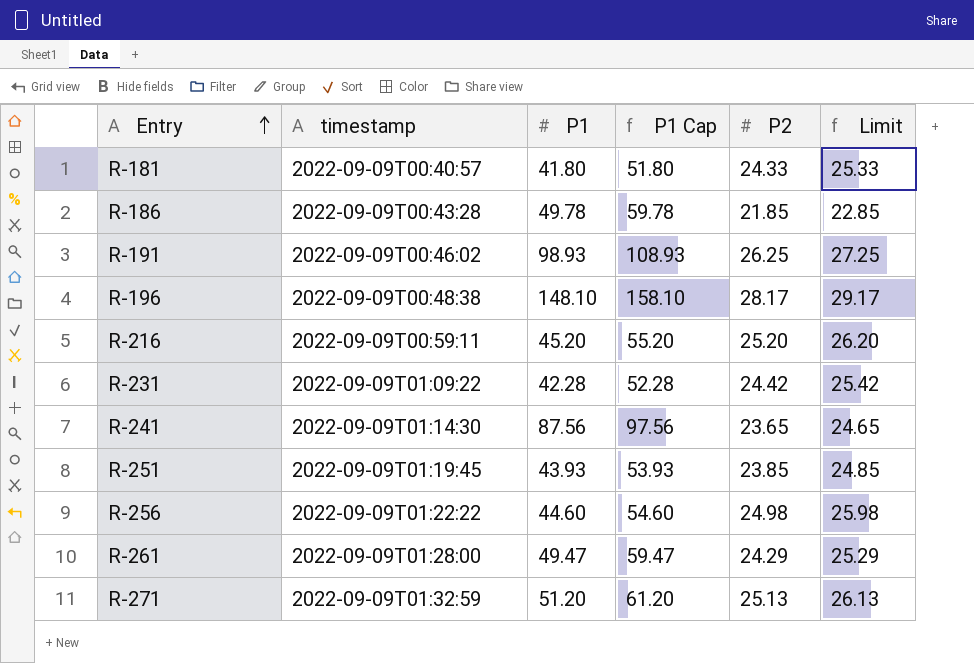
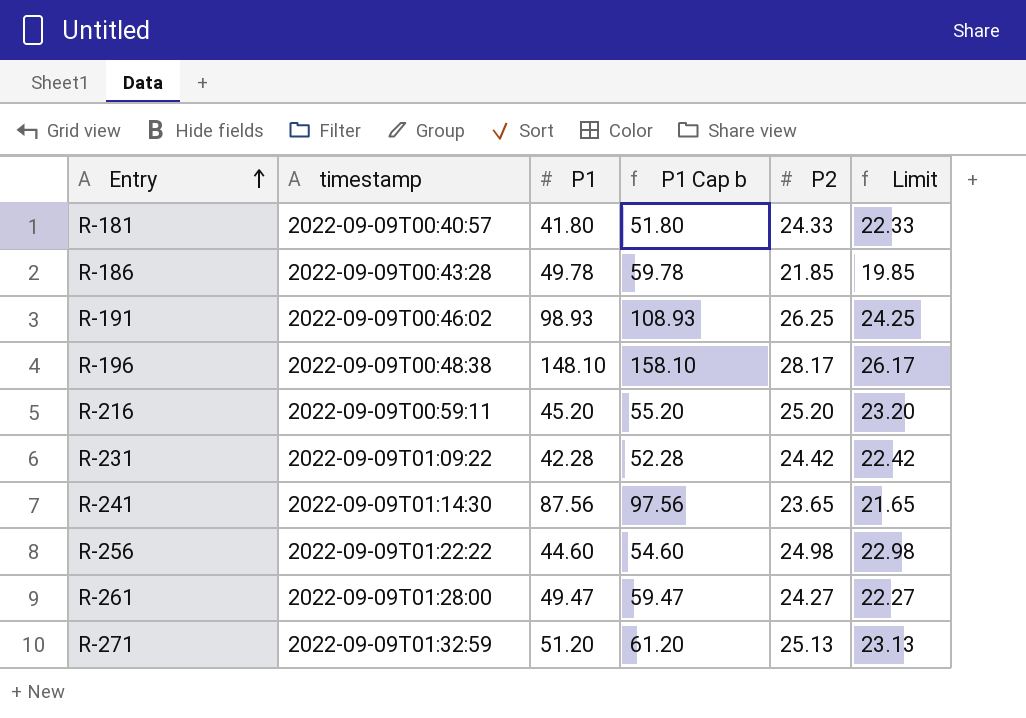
column name: P1 Cap -> P1 Cap b
column Limit | formula: [P2] + 1 -> [P2] - 2
row R-251: 2022-09-09T01:19:45 | 43.93 | 53.93 | 23.85 | 24.85 -> none
R-261 | P2: 24.29 -> 24.27

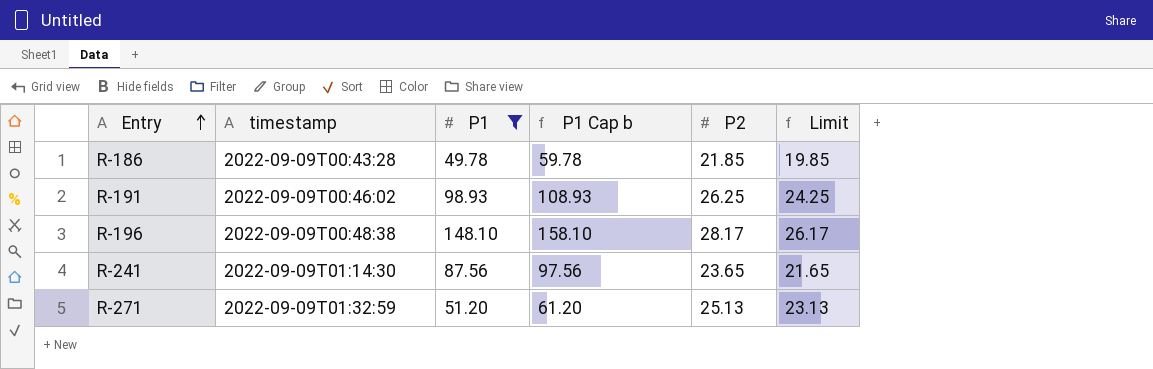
filter: none -> P1 >= 49.78

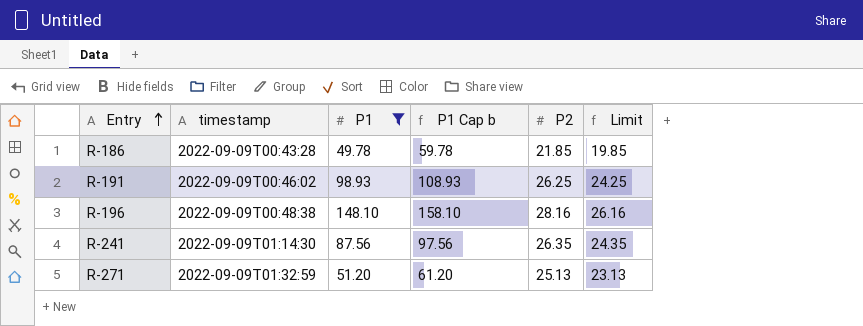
R-196 | P2: 28.17 -> 28.16
R-196 | Limit: 26.17 -> 26.16
R-241 | P2: 23.65 -> 26.35
R-241 | Limit: 21.65 -> 24.35

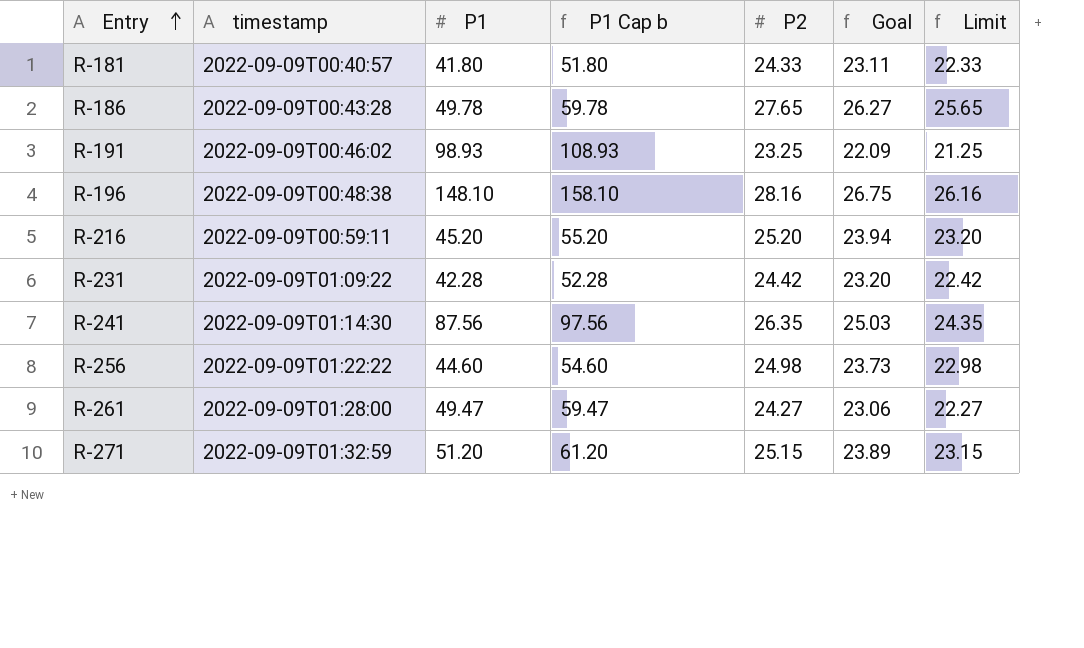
filter: P1 >= 49.78 -> none
column Goal | formula: none -> [P2] * 0.95
R-186 | P2: 21.85 -> 27.65
R-186 | Limit: 19.85 -> 25.65
R-191 | P2: 26.25 -> 23.25
R-191 | Limit: 24.25 -> 21.25
R-271 | P2: 25.13 -> 25.15
R-271 | Limit: 23.13 -> 23.15

